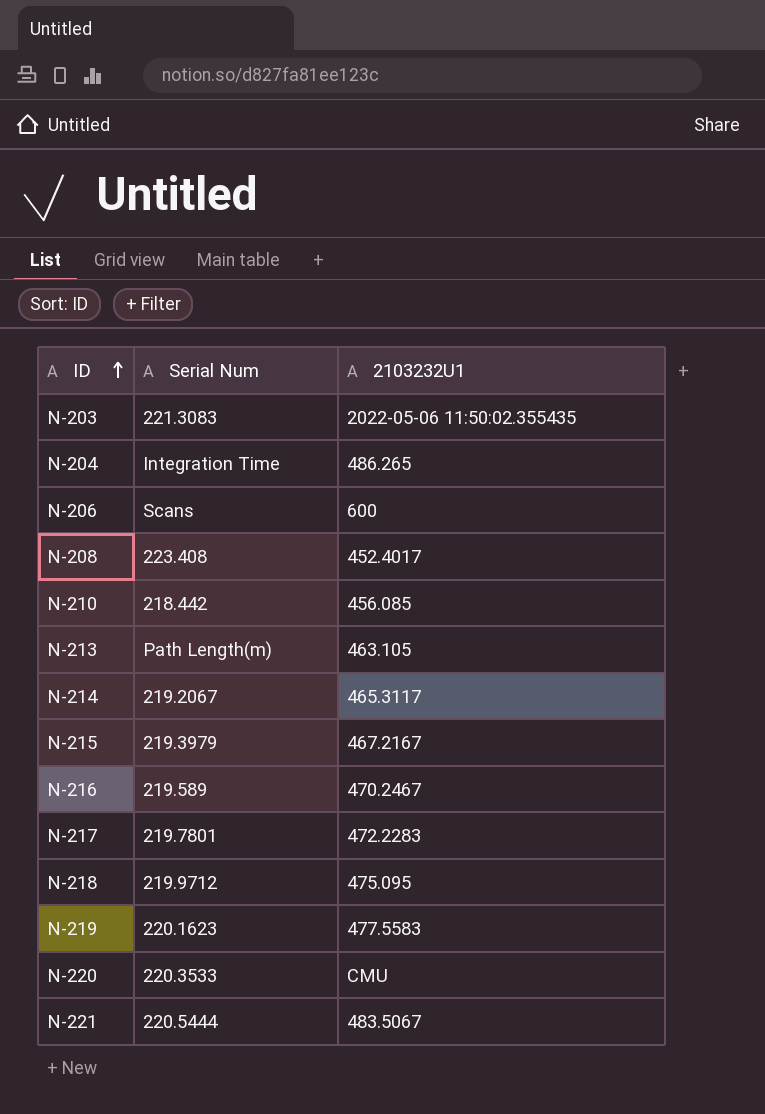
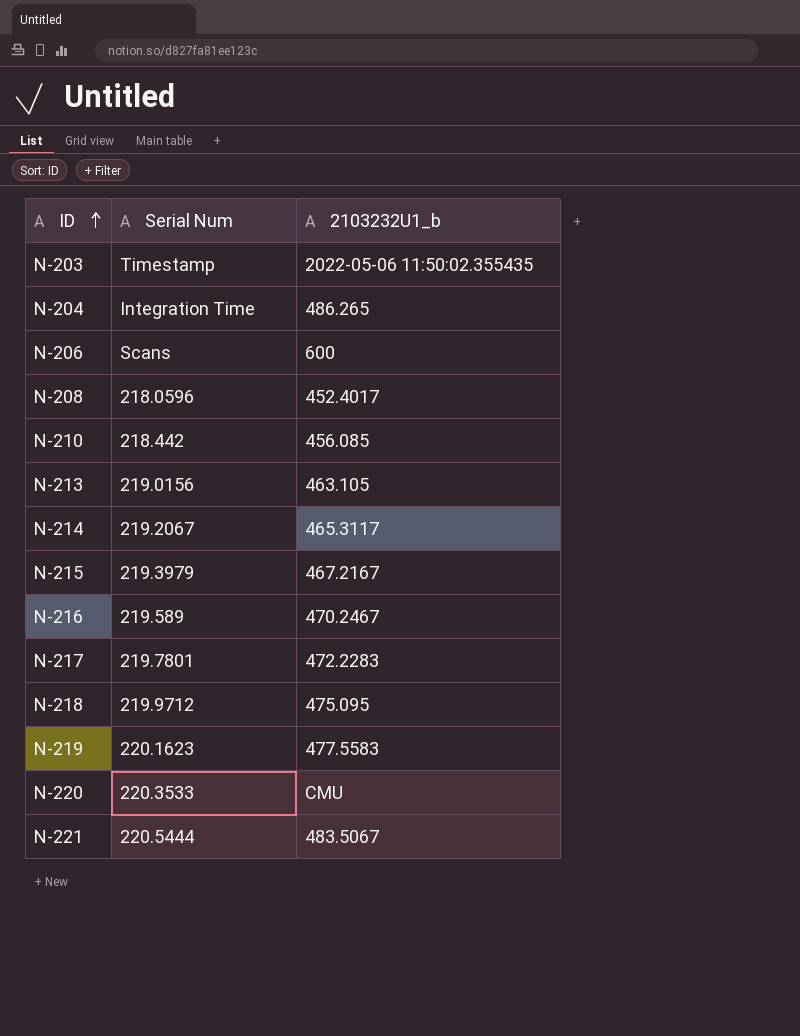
column name: 2103232U1 -> 2103232U1_b
N-203 | Serial Num: 221.3083 -> Timestamp
N-208 | Serial Num: 223.408 -> 218.0596
N-213 | Serial Num: Path Length(m) -> 219.0156

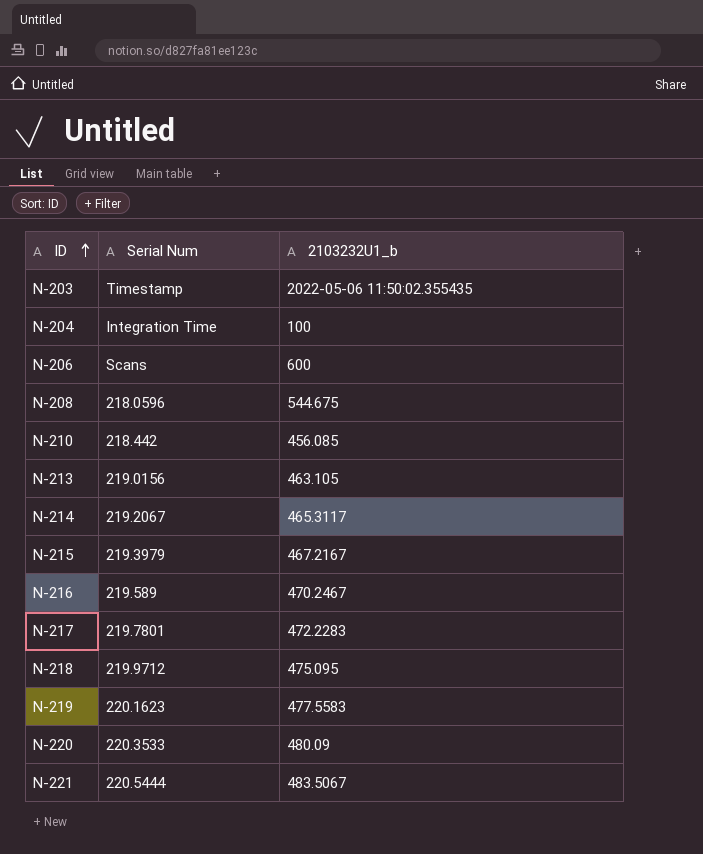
N-204 | 2103232U1_b: 486.265 -> 100
N-208 | 2103232U1_b: 452.4017 -> 544.675
N-220 | 2103232U1_b: CMU -> 480.09

